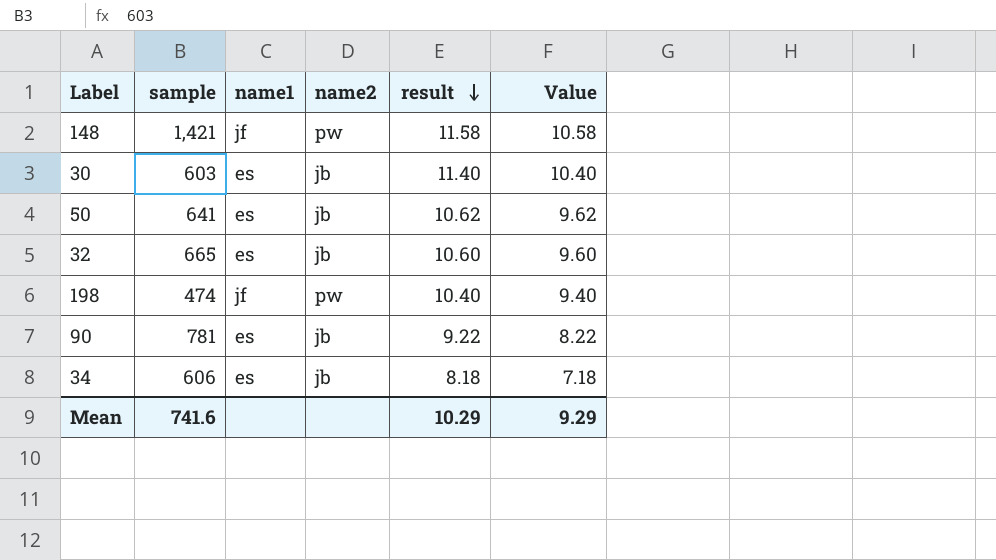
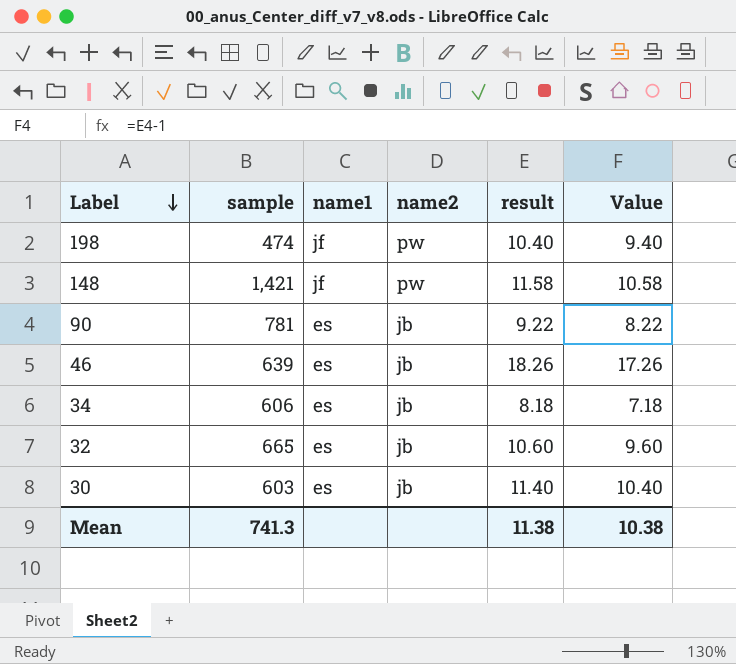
row order: result descending -> Label descending
row 50: 641 | es | jb | 10.62 | 9.62 -> none
row 46: none -> 639 | es | jb | 18.26 | 17.26
Mean | sample: 741.6 -> 741.3
Mean | result: 10.29 -> 11.38
Mean | Value: 9.29 -> 10.38

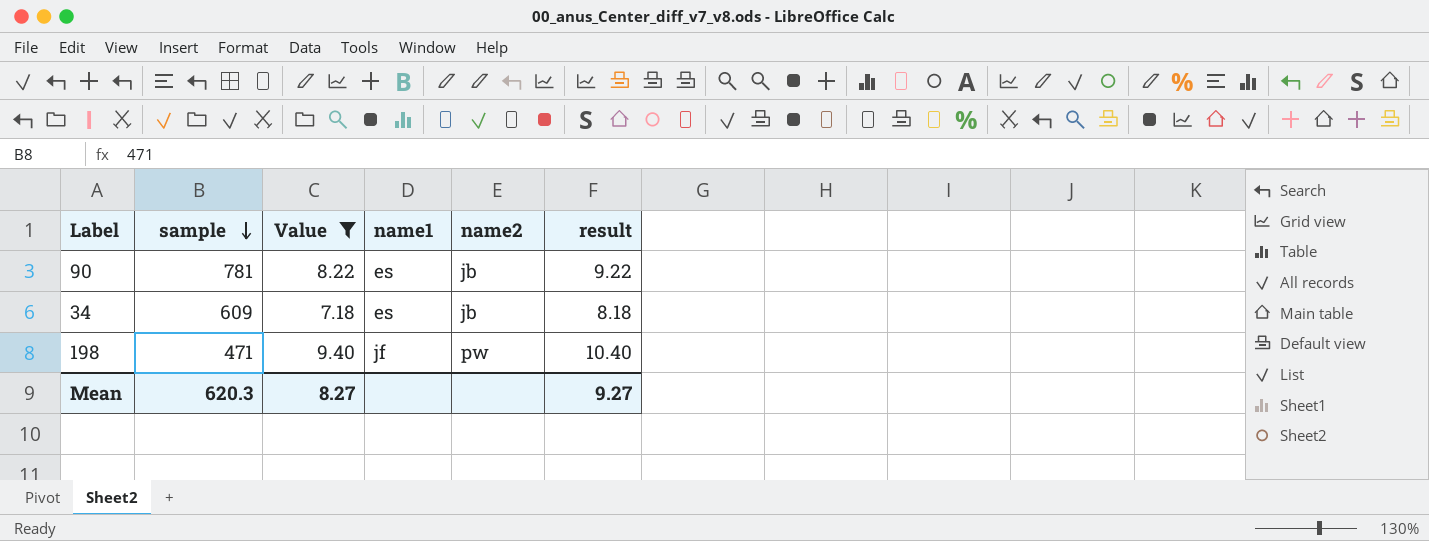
filter: none -> Value <= 9.40
row order: Label descending -> sample descending
column Value | position: 6 -> 3
34 | sample: 606 -> 609
198 | sample: 474 -> 471
Mean | sample: 741.3 -> 620.3
Mean | Value: 10.38 -> 8.27
Mean | result: 11.38 -> 9.27

